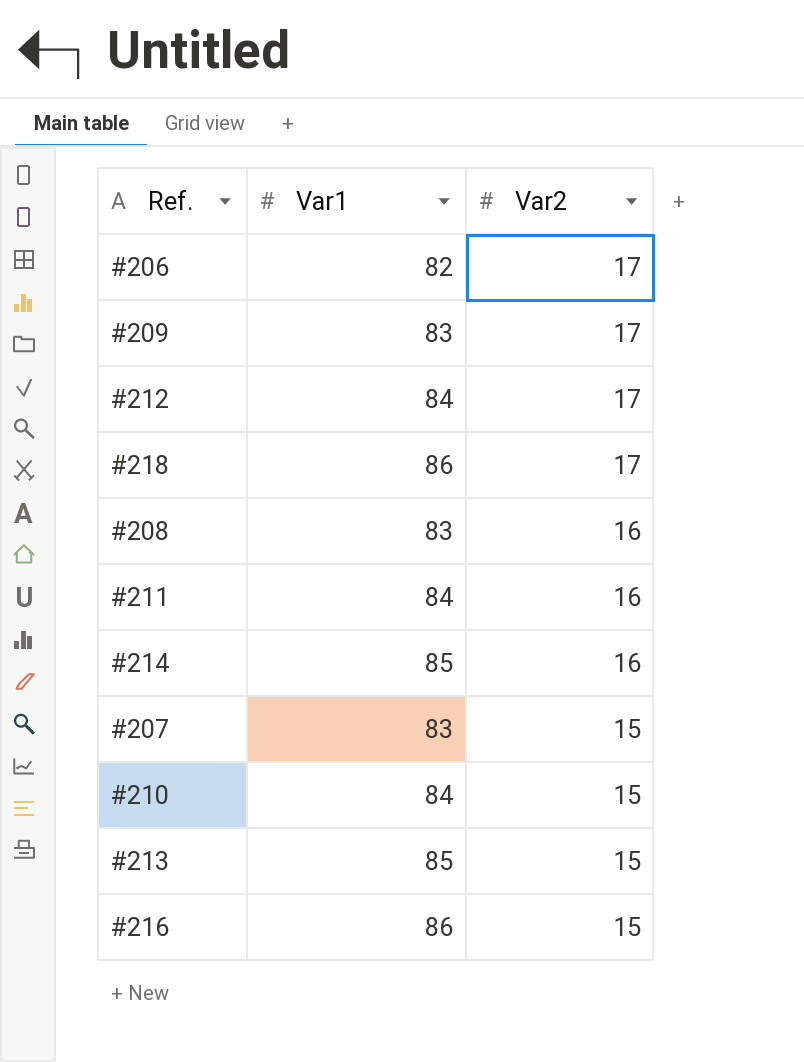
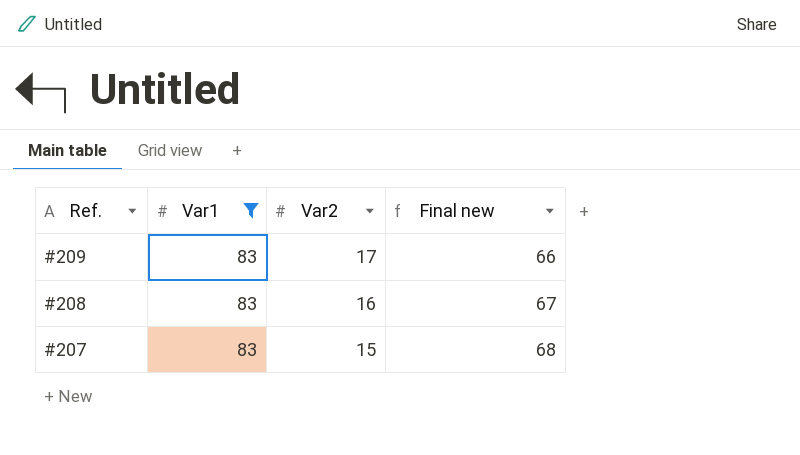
filter: none -> Var1 = 83
column Final new | formula: none -> [Var1] - [Var2]

